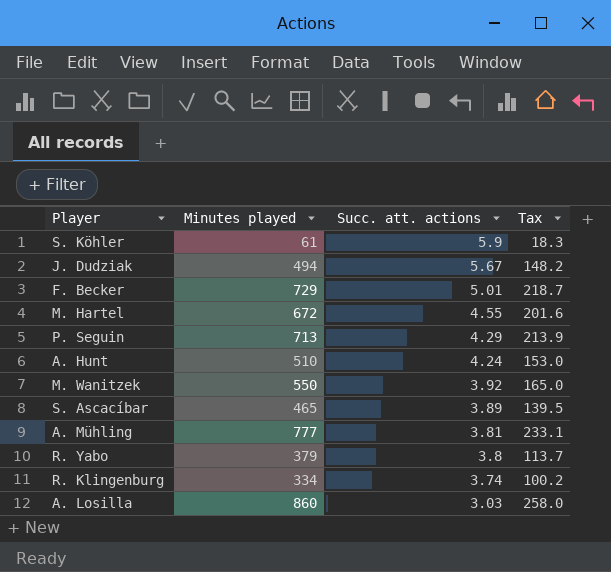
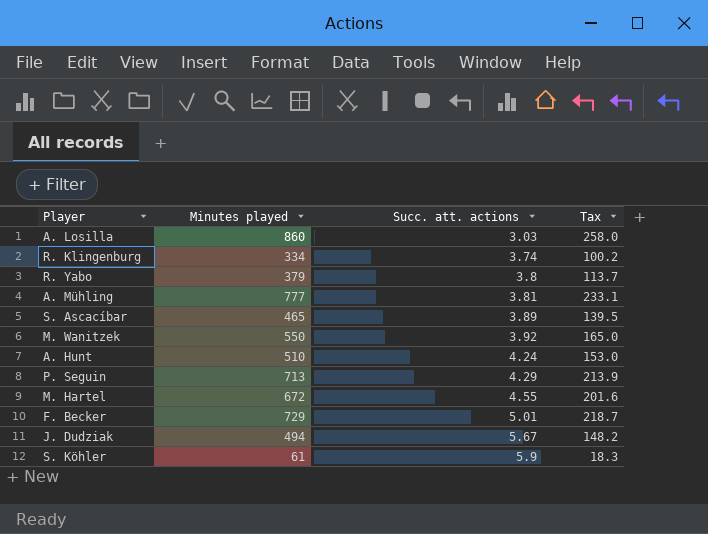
row order: Succ. att. actions descending -> Succ. att. actions ascending

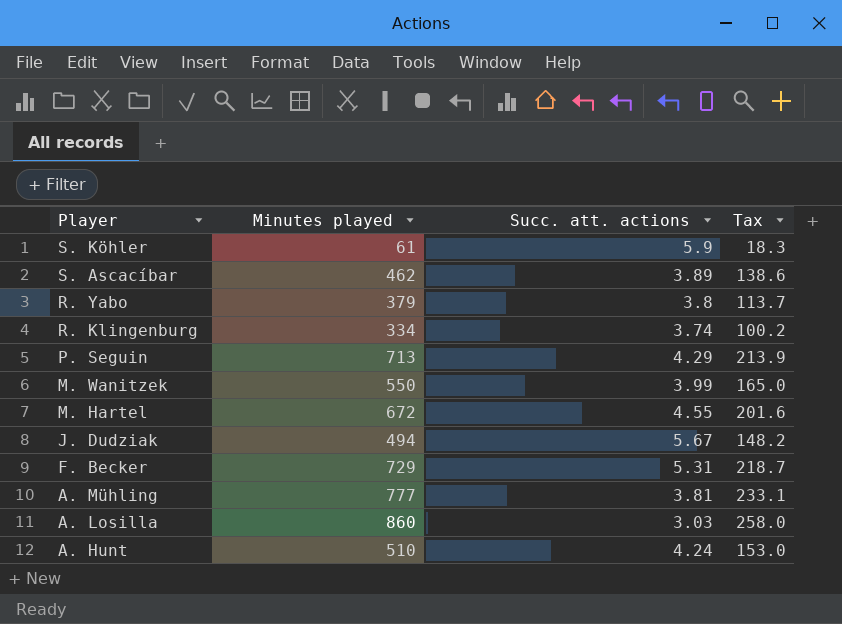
row order: Succ. att. actions ascending -> Player descending
S. Ascacíbar | Minutes played: 465 -> 462
S. Ascacíbar | Tax: 139.5 -> 138.6
M. Wanitzek | Succ. att. actions: 3.92 -> 3.99
F. Becker | Succ. att. actions: 5.01 -> 5.31

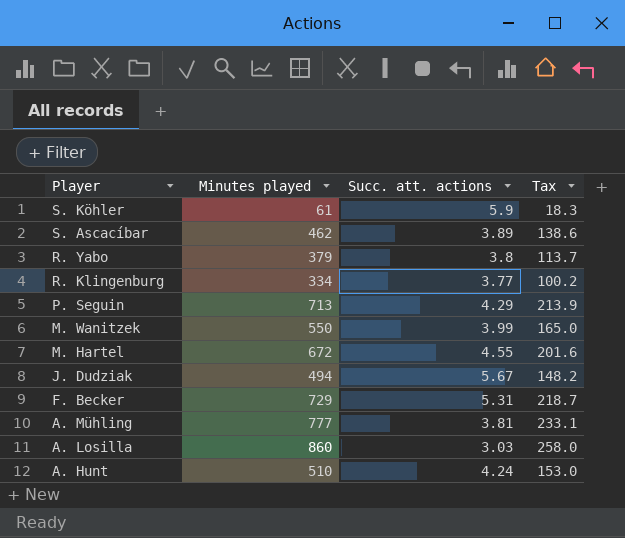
R. Klingenburg | Succ. att. actions: 3.74 -> 3.77

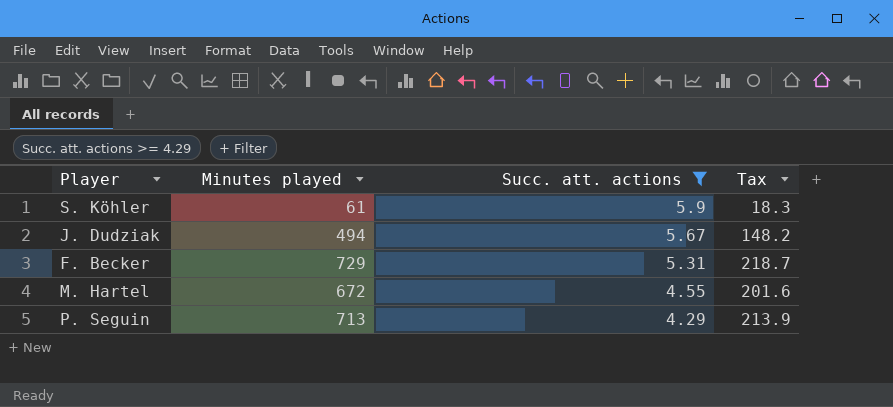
filter: none -> Succ. att. actions >= 4.29
row order: Player descending -> Succ. att. actions descending

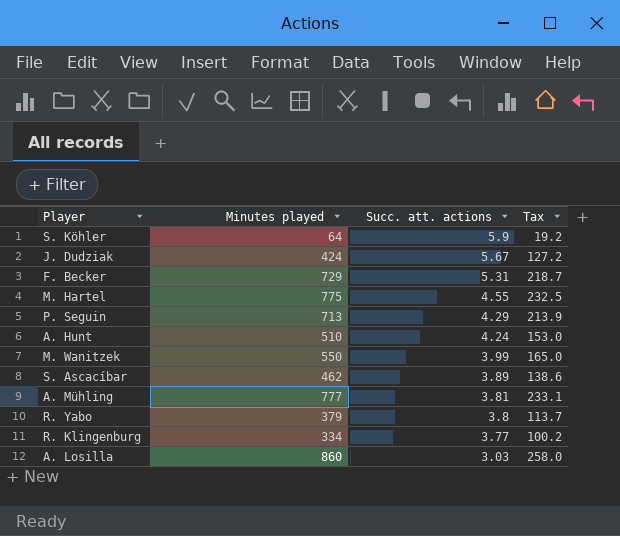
filter: Succ. att. actions >= 4.29 -> none
S. Köhler | Minutes played: 61 -> 64
S. Köhler | Tax: 18.3 -> 19.2
J. Dudziak | Minutes played: 494 -> 424
J. Dudziak | Tax: 148.2 -> 127.2
M. Hartel | Minutes played: 672 -> 775
M. Hartel | Tax: 201.6 -> 232.5

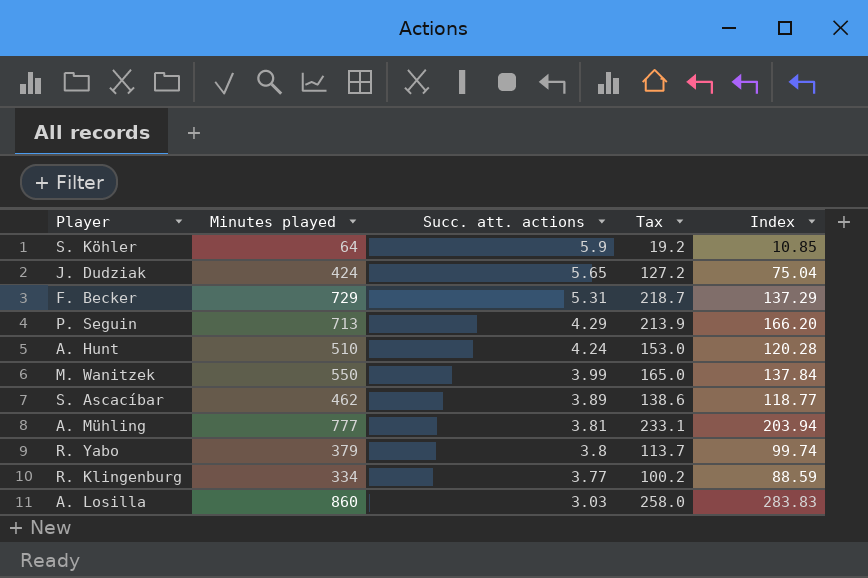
column Index | formula: none -> [Minutes played] / [Succ. att. actions]
row M. Hartel: 775 | 4.55 | 232.5 -> none
J. Dudziak | Succ. att. actions: 5.67 -> 5.65

